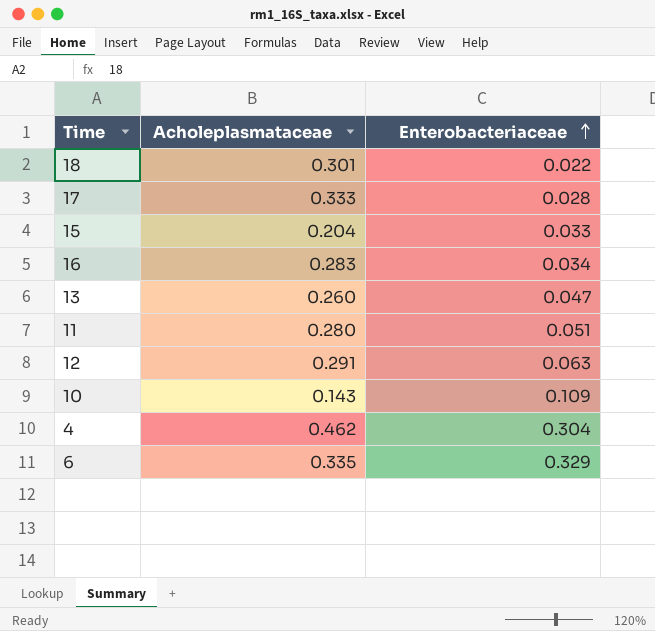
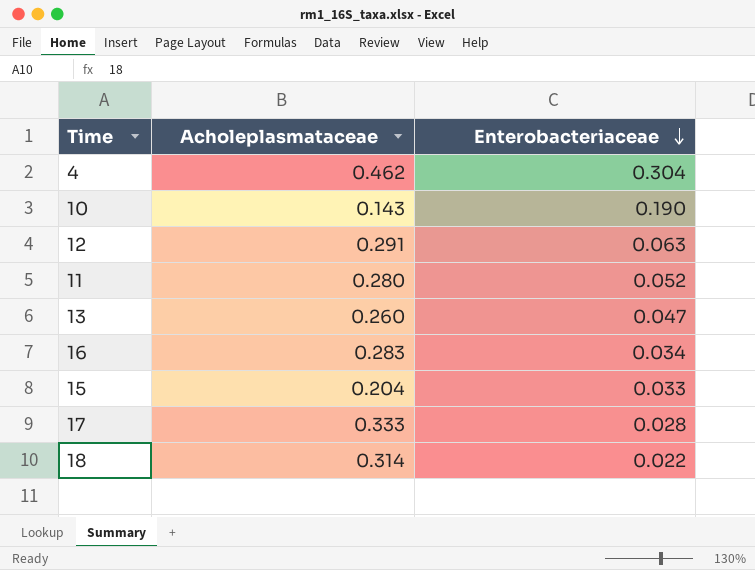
row order: Enterobacteriaceae ascending -> Enterobacteriaceae descending
row 6: 0.335 | 0.329 -> none
10 | Enterobacteriaceae: 0.109 -> 0.190
11 | Enterobacteriaceae: 0.051 -> 0.052
18 | Acholeplasmataceae: 0.301 -> 0.314

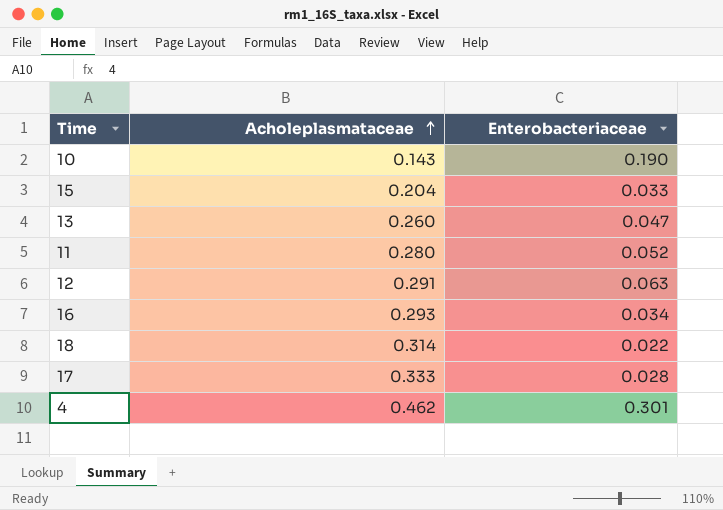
row order: Enterobacteriaceae descending -> Acholeplasmataceae ascending
16 | Acholeplasmataceae: 0.283 -> 0.293
4 | Enterobacteriaceae: 0.304 -> 0.301

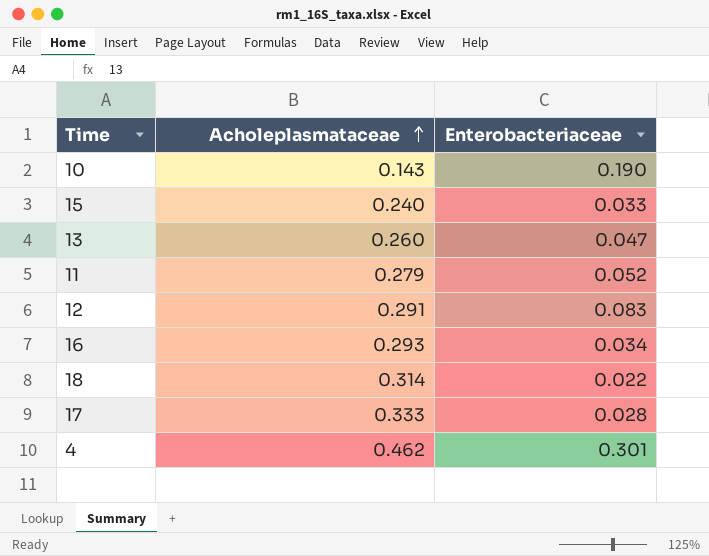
15 | Acholeplasmataceae: 0.204 -> 0.240
11 | Acholeplasmataceae: 0.280 -> 0.279
12 | Enterobacteriaceae: 0.063 -> 0.083

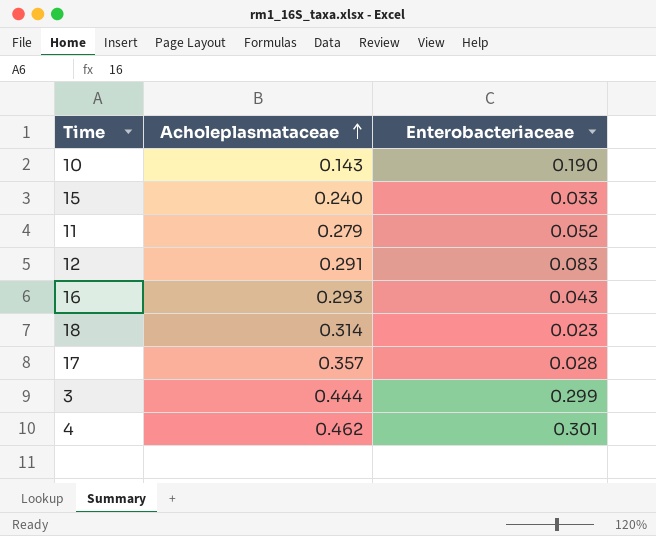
row 13: 0.260 | 0.047 -> none
16 | Enterobacteriaceae: 0.034 -> 0.043
18 | Enterobacteriaceae: 0.022 -> 0.023
17 | Acholeplasmataceae: 0.333 -> 0.357
row 3: none -> 0.444 | 0.299

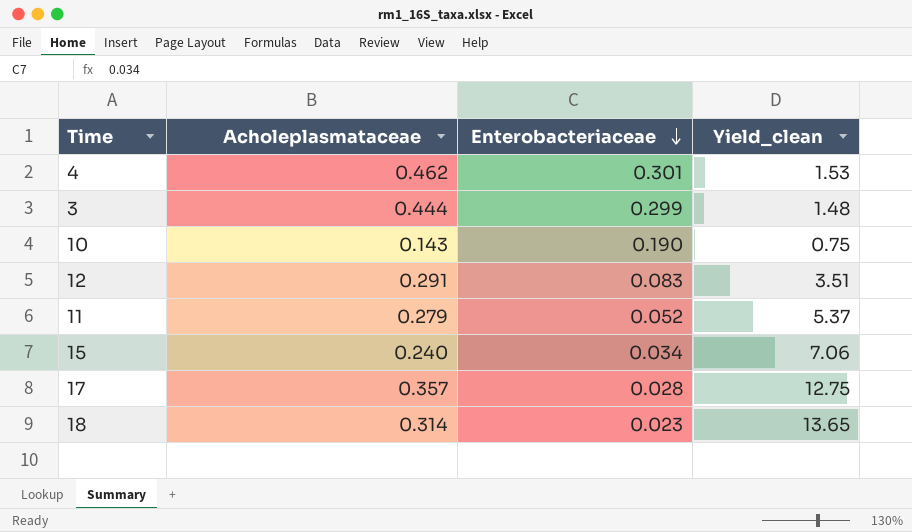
row order: Acholeplasmataceae ascending -> Enterobacteriaceae descending
column Yield_clean | formula: none -> [Acholeplasmataceae] / [Enterobacteriaceae]
row 16: 0.293 | 0.043 -> none
15 | Enterobacteriaceae: 0.033 -> 0.034

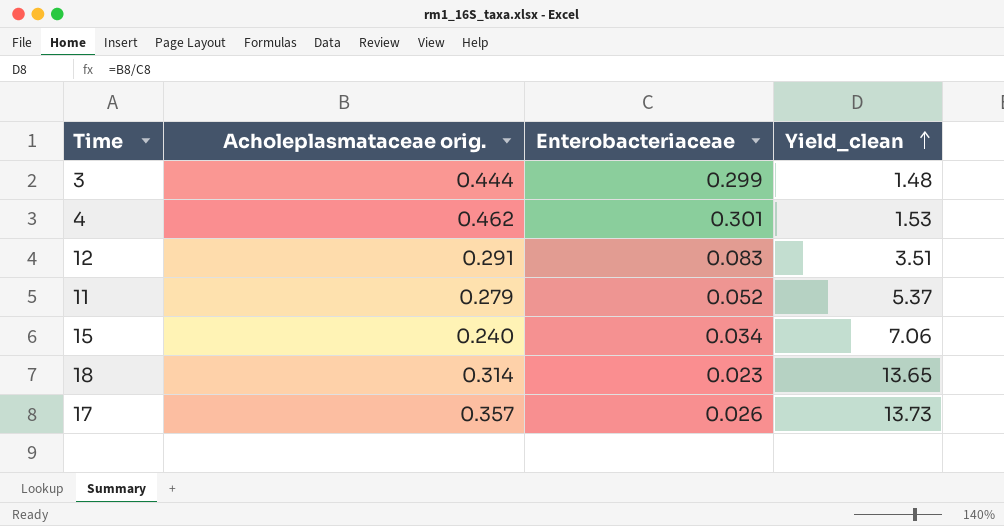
row order: Enterobacteriaceae descending -> Yield_clean ascending
column name: Acholeplasmataceae -> Acholeplasmataceae orig.
row 10: 0.143 | 0.190 | 0.75 -> none
17 | Enterobacteriaceae: 0.028 -> 0.026
17 | Yield_clean: 12.75 -> 13.73

